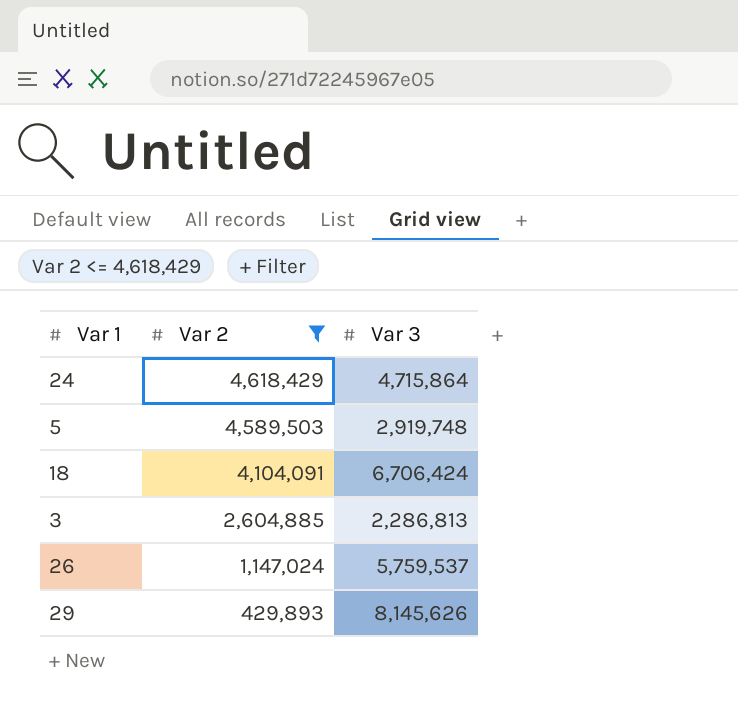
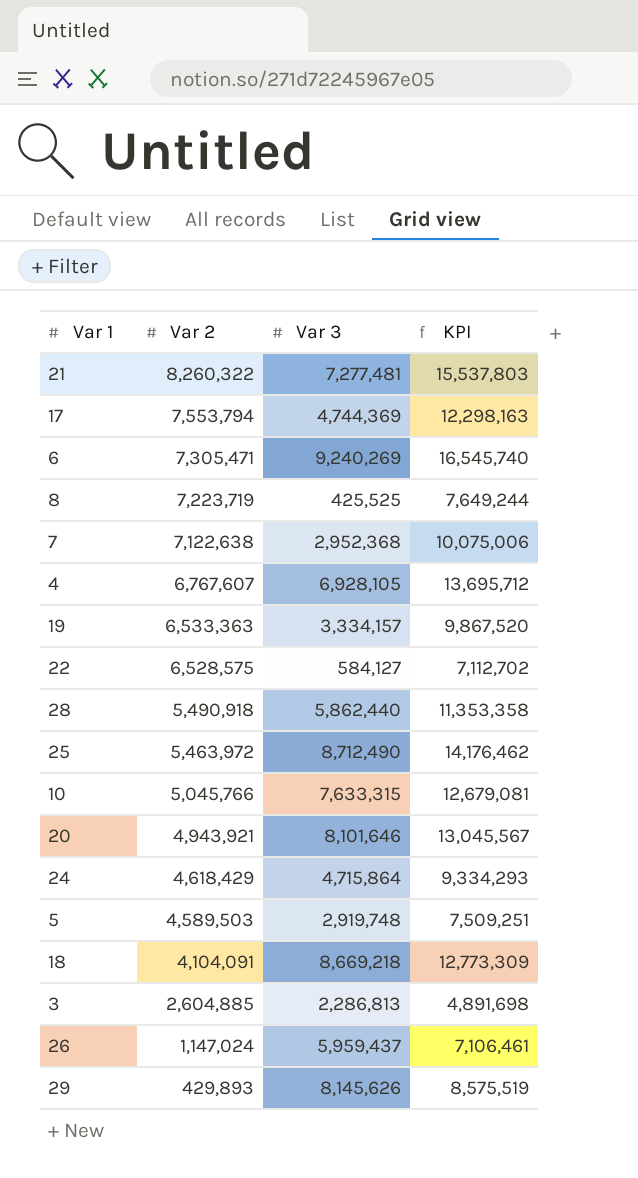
filter: Var 2 <= 4,618,429 -> none
column KPI | formula: none -> [Var 2] + [Var 3]
18 | Var 3: 6,706,424 -> 8,669,218
26 | Var 3: 5,759,537 -> 5,959,437

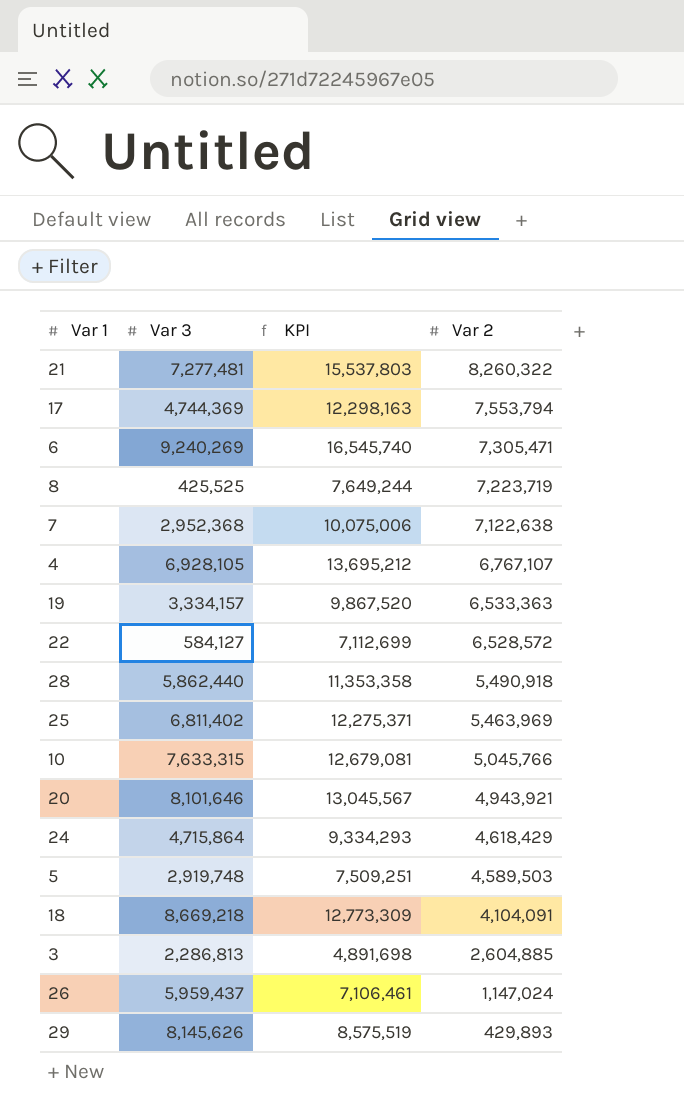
column Var 2 | position: 2 -> 4
4 | KPI: 13,695,712 -> 13,695,212
4 | Var 2: 6,767,607 -> 6,767,107
22 | KPI: 7,112,702 -> 7,112,699
22 | Var 2: 6,528,575 -> 6,528,572
25 | Var 3: 8,712,490 -> 6,811,402
25 | KPI: 14,176,462 -> 12,275,371
25 | Var 2: 5,463,972 -> 5,463,969

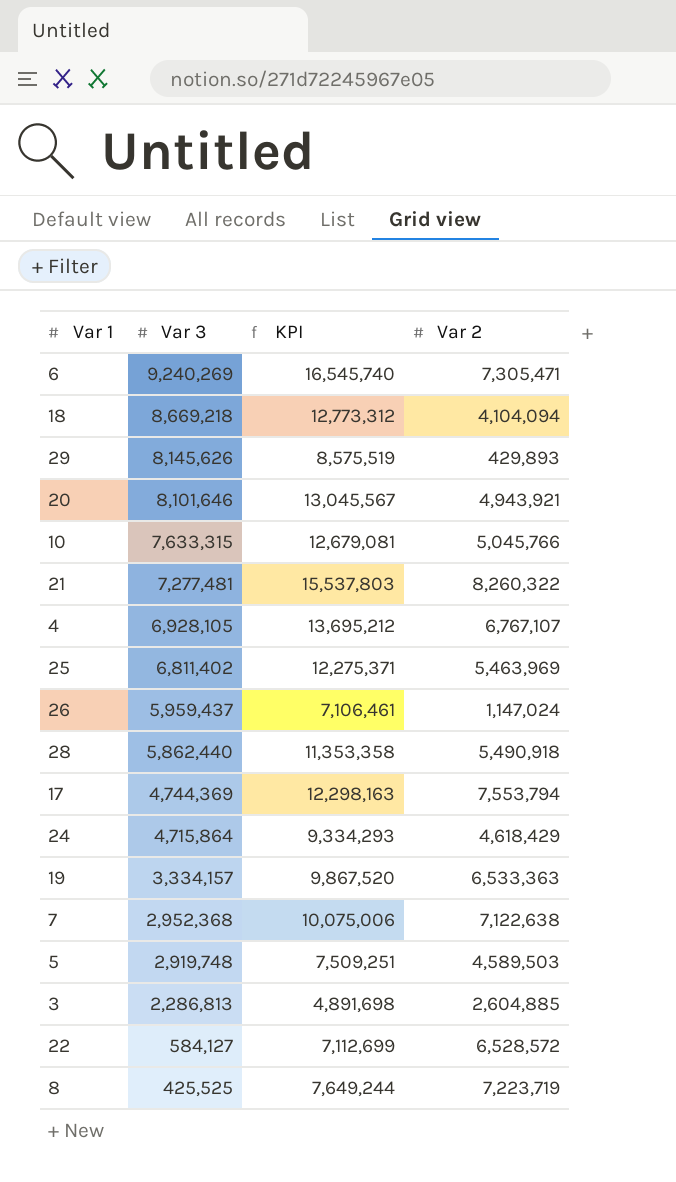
row order: Var 2 descending -> Var 3 descending
18 | KPI: 12,773,309 -> 12,773,312
18 | Var 2: 4,104,091 -> 4,104,094

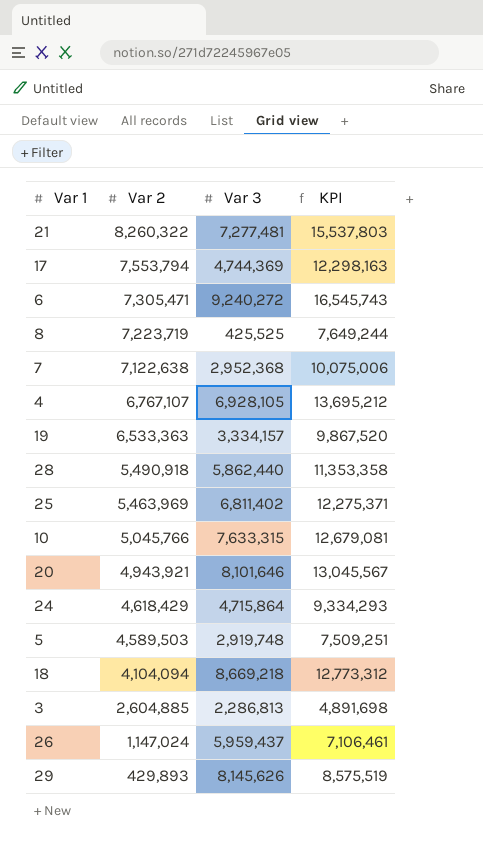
row order: Var 3 descending -> Var 2 descending
column Var 2 | position: 4 -> 2
row 22: 584,127 | 7,112,699 | 6,528,572 -> none
6 | Var 3: 9,240,269 -> 9,240,272
6 | KPI: 16,545,740 -> 16,545,743

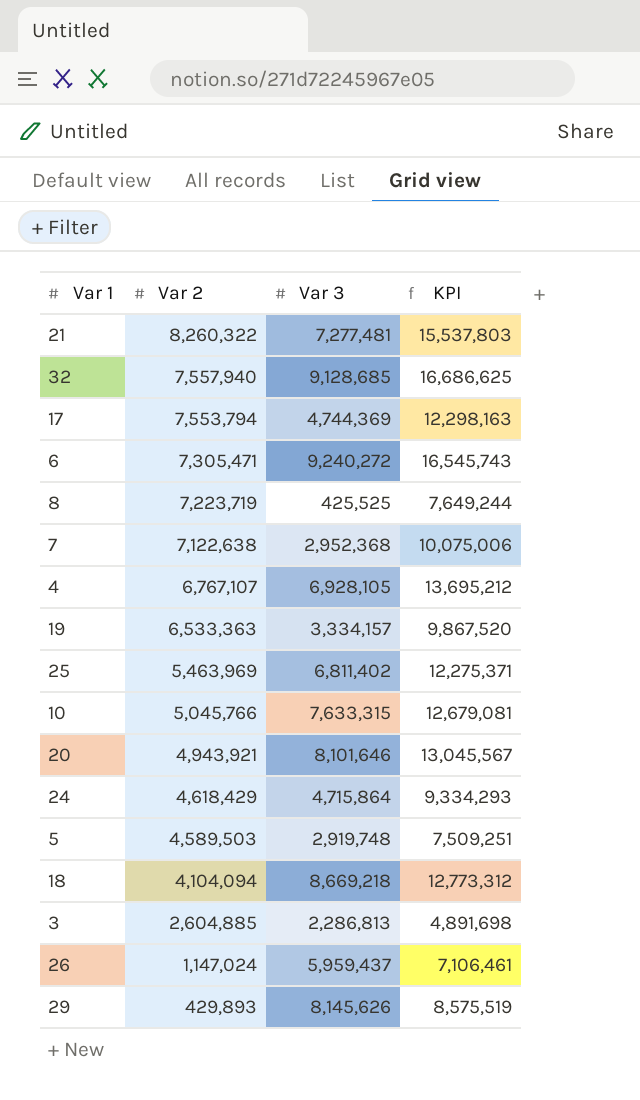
row 28: 5,490,918 | 5,862,440 | 11,353,358 -> none
row 32: none -> 7,557,940 | 9,128,685 | 16,686,625

